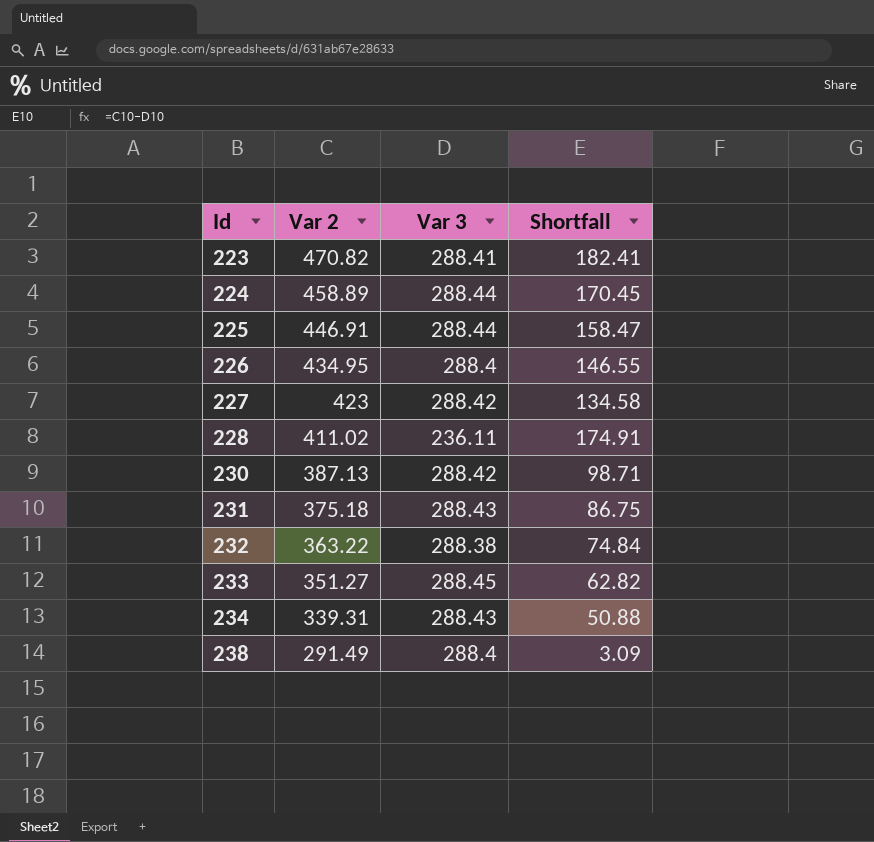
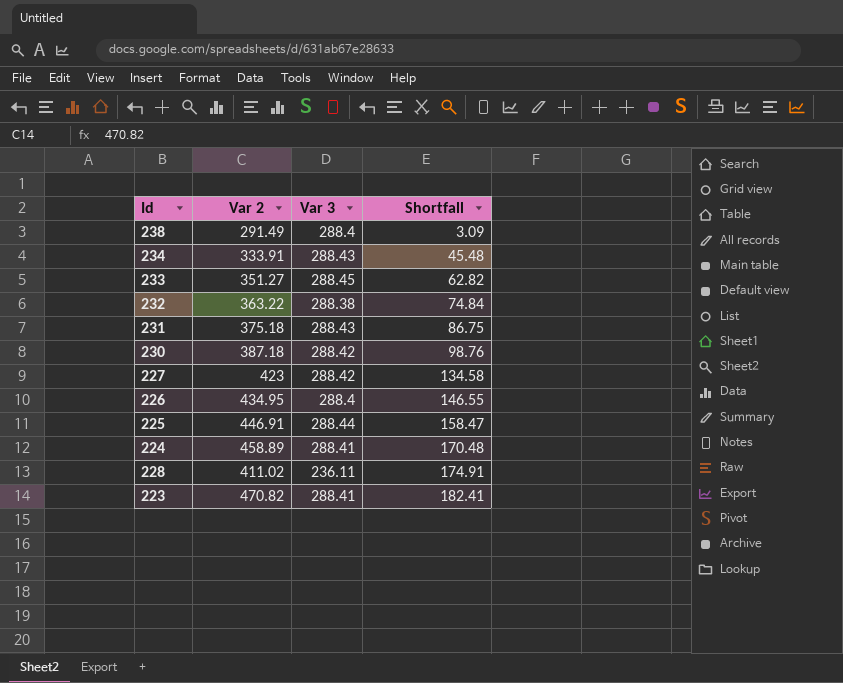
row order: Id ascending -> Shortfall ascending
234 | Var 2: 339.31 -> 333.91
234 | Shortfall: 50.88 -> 45.48
230 | Var 2: 387.13 -> 387.18
230 | Shortfall: 98.71 -> 98.76
224 | Var 3: 288.44 -> 288.41
224 | Shortfall: 170.45 -> 170.48

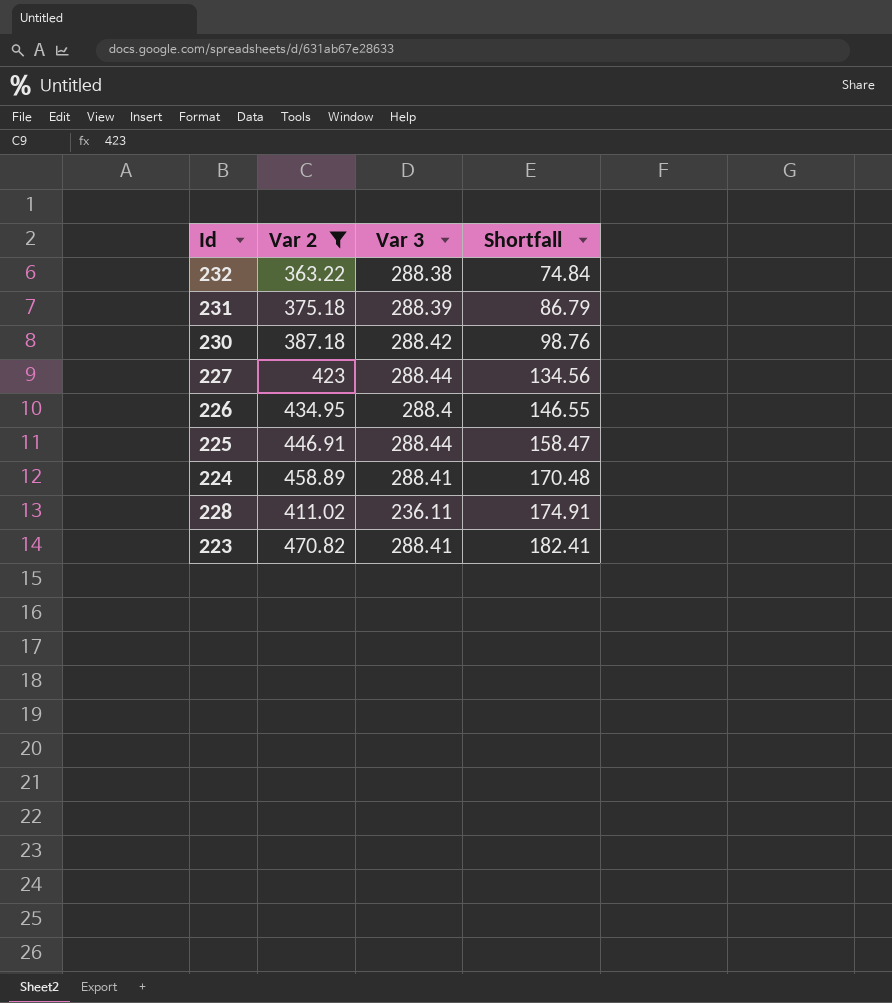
filter: none -> Var 2 >= 363.22
231 | Var 3: 288.43 -> 288.39
231 | Shortfall: 86.75 -> 86.79
227 | Var 3: 288.42 -> 288.44
227 | Shortfall: 134.58 -> 134.56

